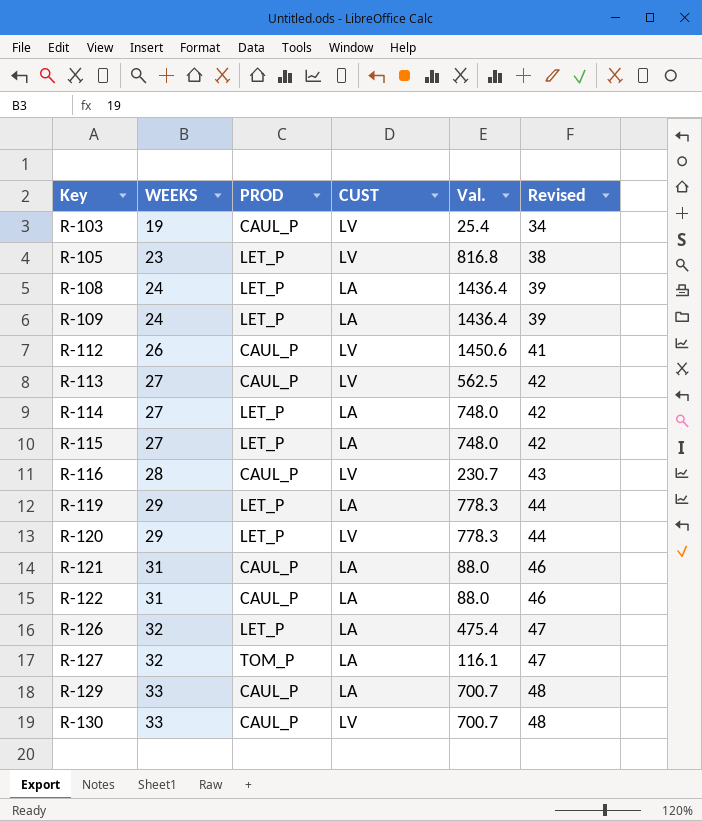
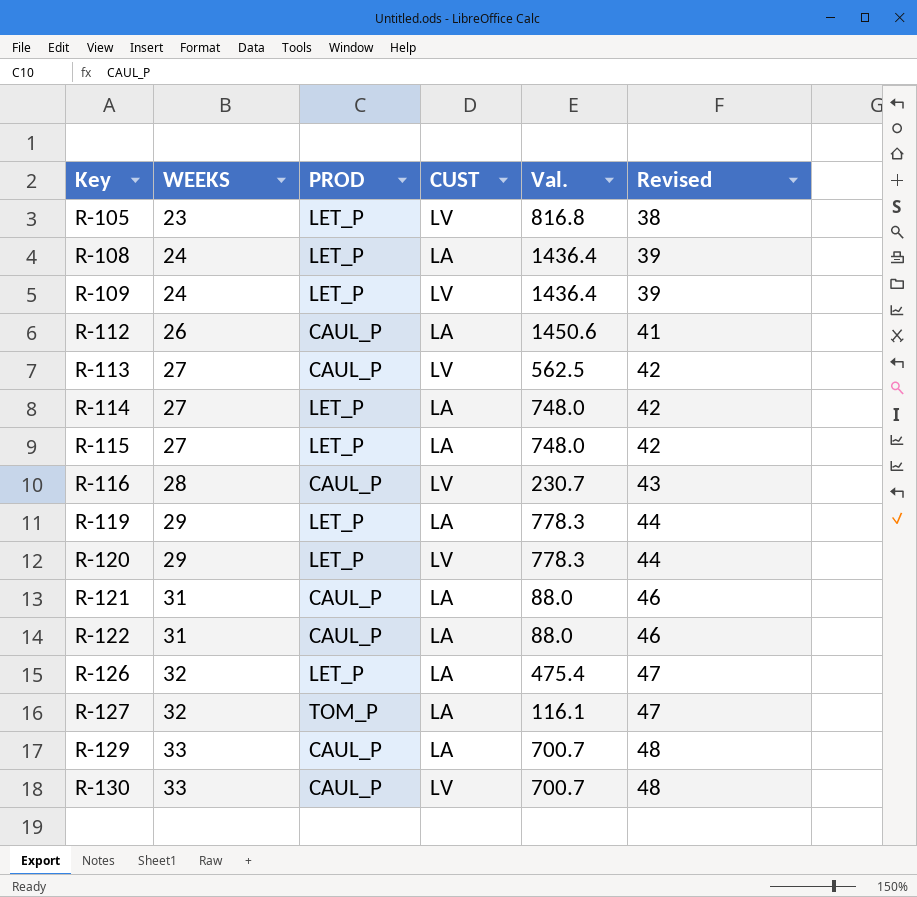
row R-103: 19 | CAUL_P | LV | 25.4 | 34 -> none
R-109 | CUST: LA -> LV
R-112 | CUST: LV -> LA

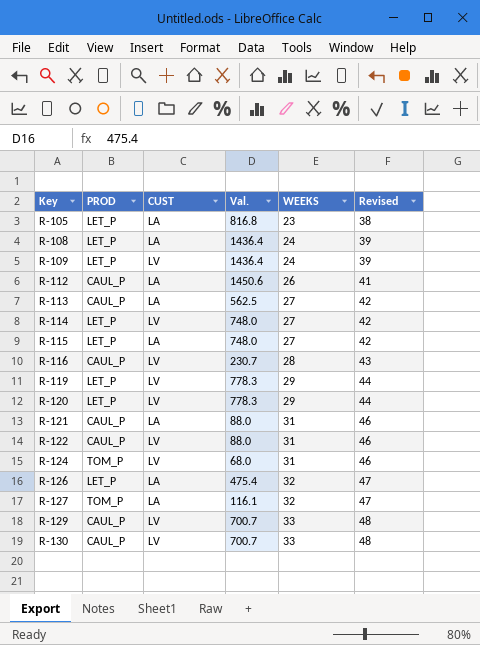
column WEEKS | position: 2 -> 5
R-105 | CUST: LV -> LA
R-113 | CUST: LV -> LA
R-114 | CUST: LA -> LV
R-119 | CUST: LA -> LV
R-122 | CUST: LA -> LV
row R-124: none -> TOM_P | LV | 68.0 | 31 | 46
R-129 | CUST: LA -> LV

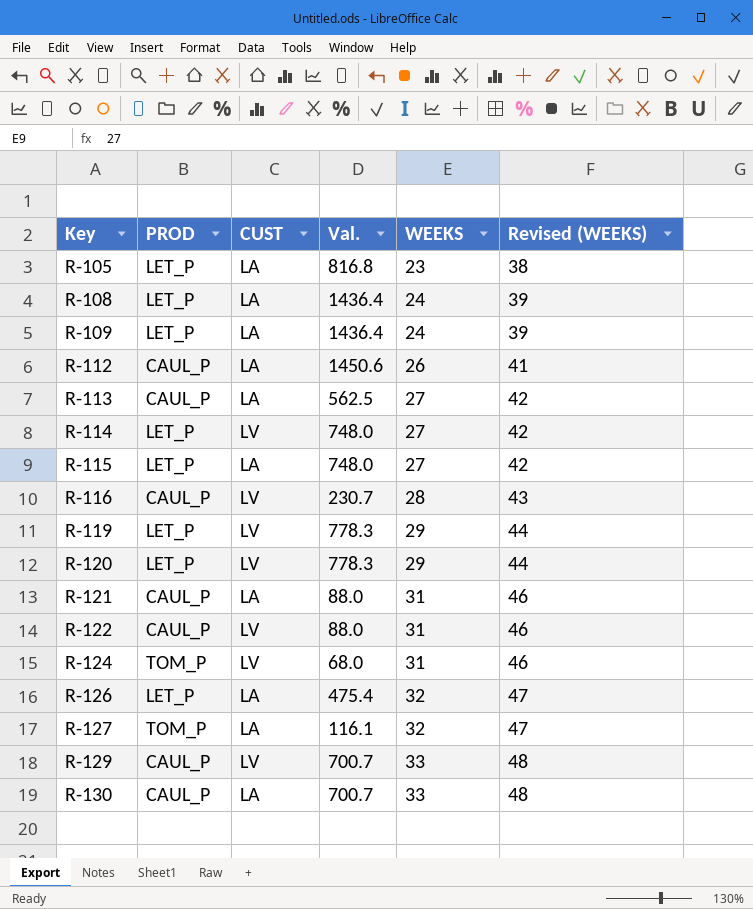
column name: Revised -> Revised (WEEKS)
R-109 | CUST: LV -> LA
R-130 | CUST: LV -> LA

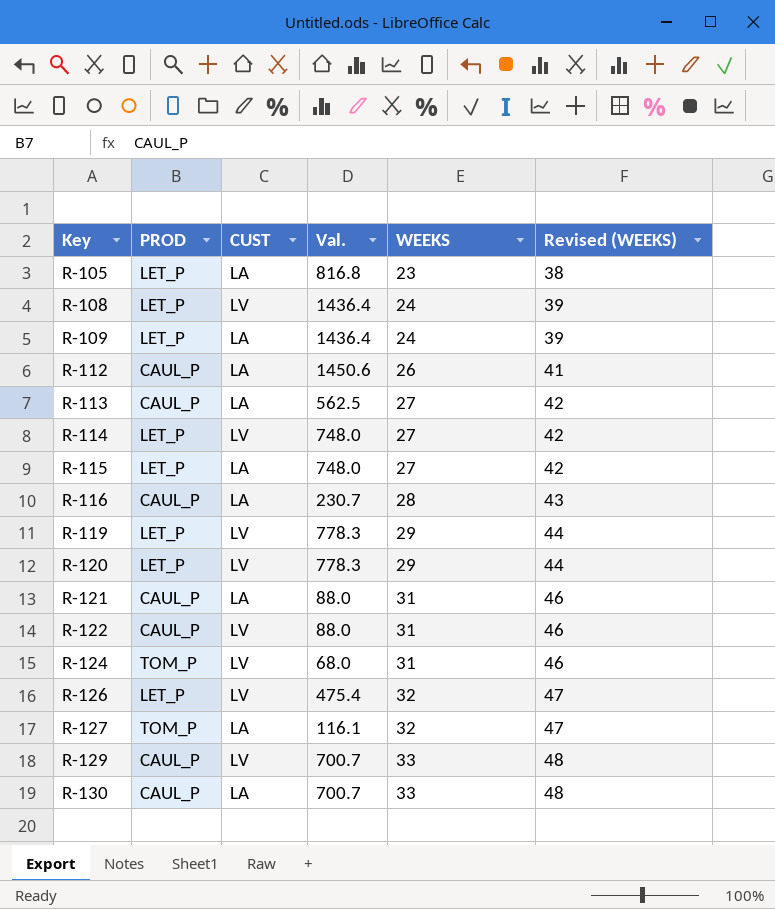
R-108 | CUST: LA -> LV
R-116 | CUST: LV -> LA
R-126 | CUST: LA -> LV

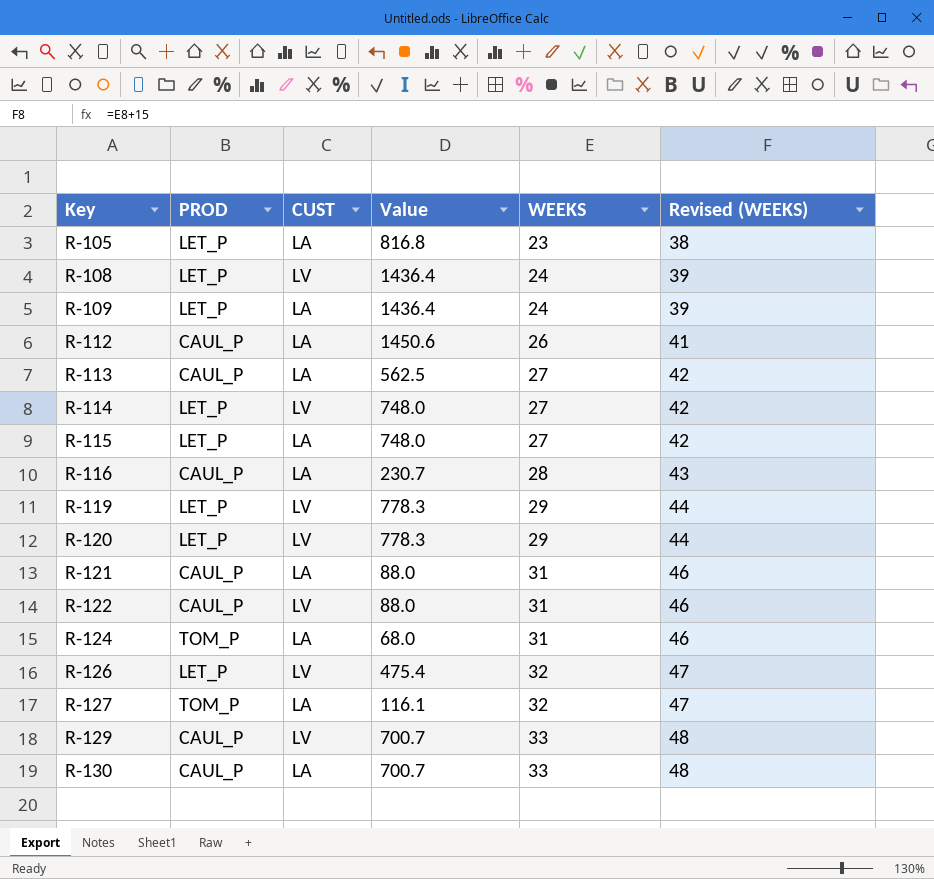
column name: Val. -> Value
R-124 | CUST: LV -> LA

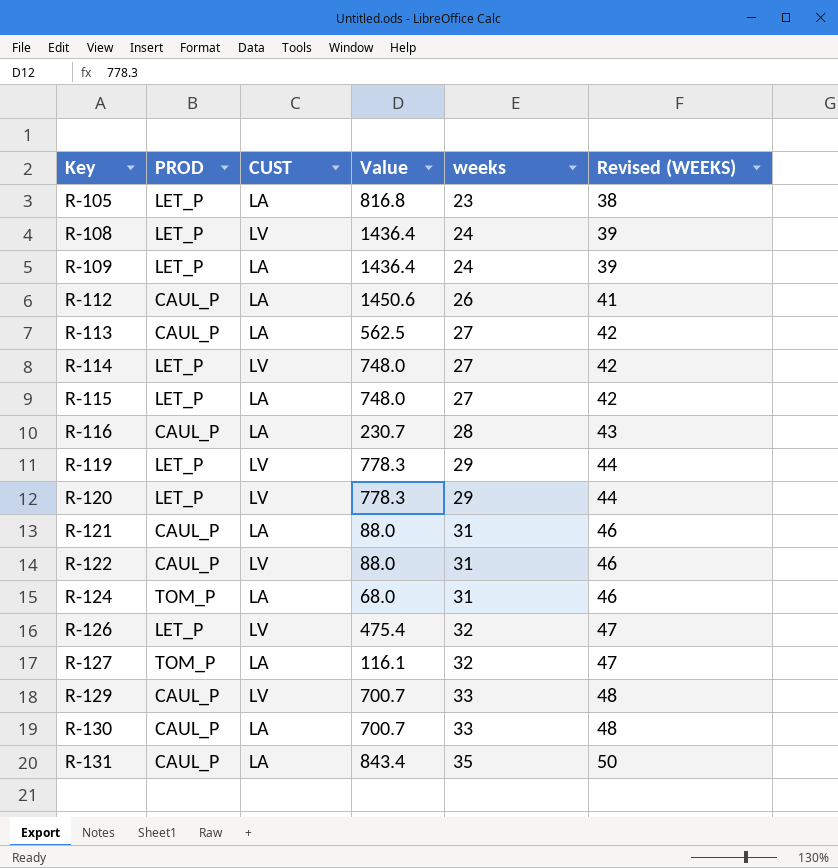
column name: WEEKS -> weeks
row R-131: none -> CAUL_P | LA | 843.4 | 35 | 50

